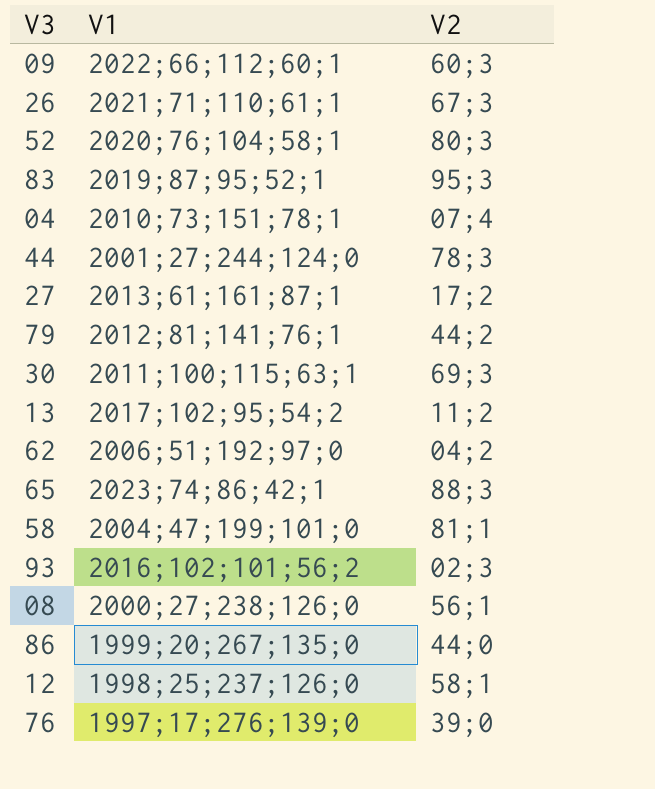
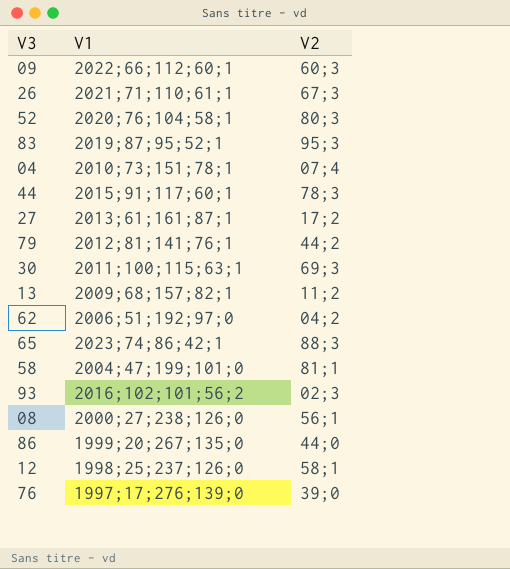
44 | V1: 2001;27;244;124;0 -> 2015;91;117;60;1
13 | V1: 2017;102;95;54;2 -> 2009;68;157;82;1

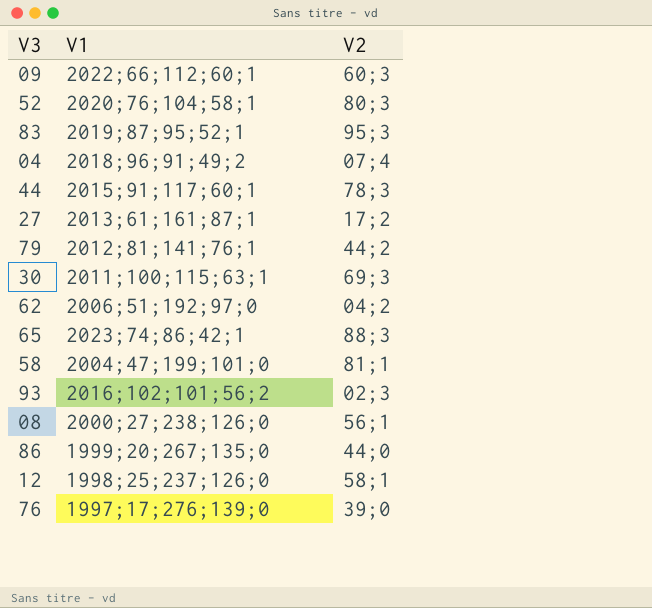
row 26: 2021;71;110;61;1 | 67;3 -> none
row 13: 2009;68;157;82;1 | 11;2 -> none
04 | V1: 2010;73;151;78;1 -> 2018;96;91;49;2

